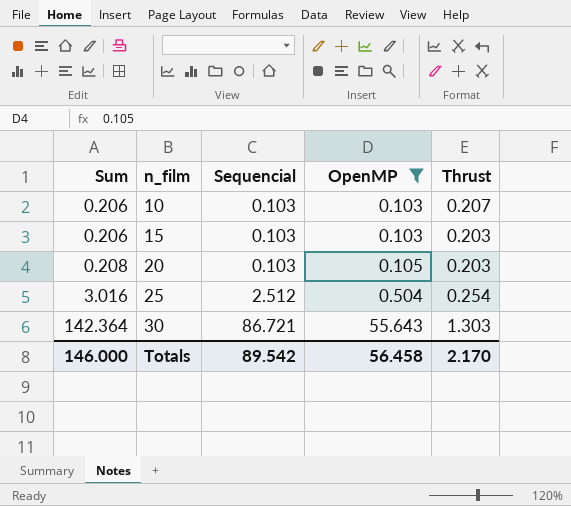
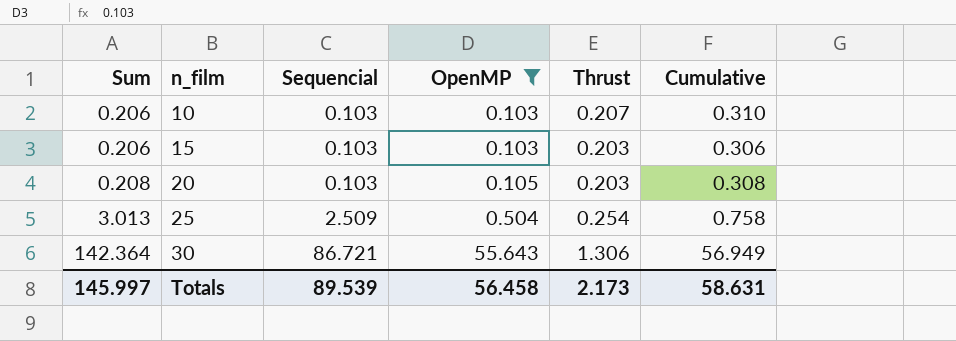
column Cumulative | formula: none -> [OpenMP] + [Thrust]
25 | Sum: 3.016 -> 3.013
25 | Sequencial: 2.512 -> 2.509
30 | Thrust: 1.303 -> 1.306
Totals | Sum: 146.000 -> 145.997
Totals | Sequencial: 89.542 -> 89.539
Totals | Thrust: 2.170 -> 2.173

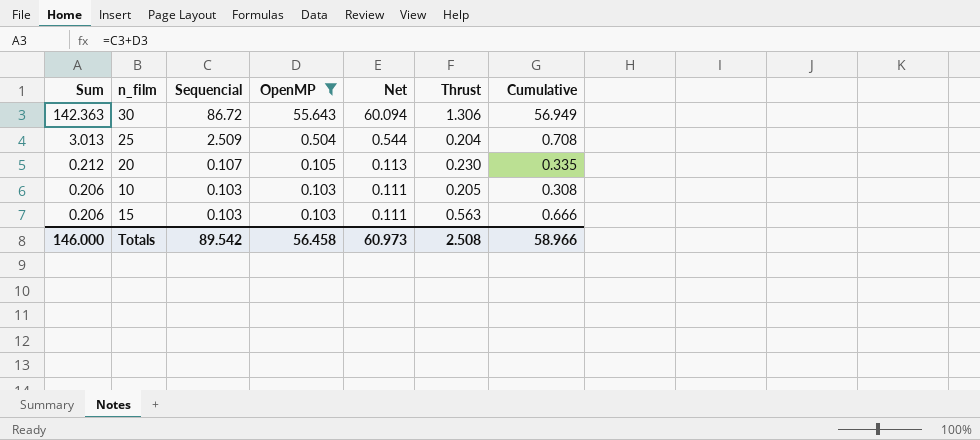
row order: Sum ascending -> Sum descending
column Net | formula: none -> [OpenMP] * 1.08
30 | Sum: 142.364 -> 142.363
30 | Sequencial: 86.721 -> 86.72
25 | Thrust: 0.254 -> 0.204
25 | Cumulative: 0.758 -> 0.708
20 | Sum: 0.208 -> 0.212
20 | Sequencial: 0.103 -> 0.107
20 | Thrust: 0.203 -> 0.230
20 | Cumulative: 0.308 -> 0.335
10 | Thrust: 0.207 -> 0.205
10 | Cumulative: 0.310 -> 0.308
15 | Thrust: 0.203 -> 0.563
15 | Cumulative: 0.306 -> 0.666
Totals | Sum: 145.997 -> 146.000
Totals | Sequencial: 89.539 -> 89.542
Totals | Thrust: 2.173 -> 2.508
Totals | Cumulative: 58.631 -> 58.966

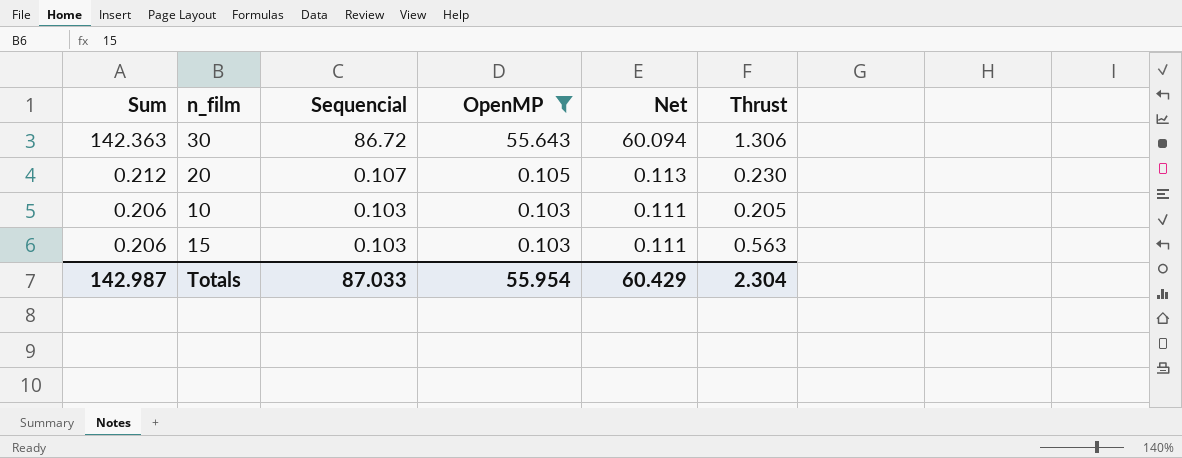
column Cumulative | formula: [OpenMP] + [Thrust] -> none
row 25: 3.013 | 2.509 | 0.504 | 0.544 | 0.204 | 0.708 -> none
Totals | Sum: 146.000 -> 142.987
Totals | Sequencial: 89.542 -> 87.033
Totals | OpenMP: 56.458 -> 55.954
Totals | Net: 60.973 -> 60.429
Totals | Thrust: 2.508 -> 2.304

